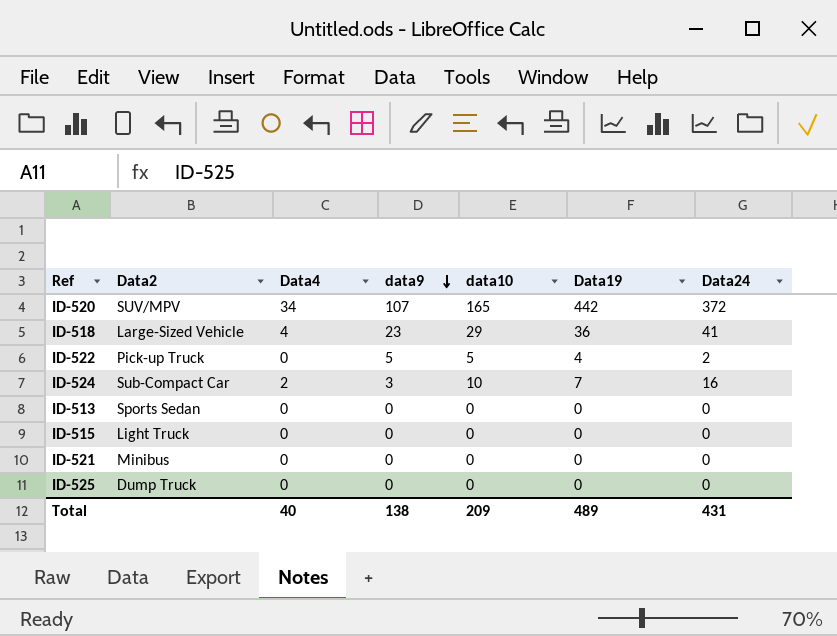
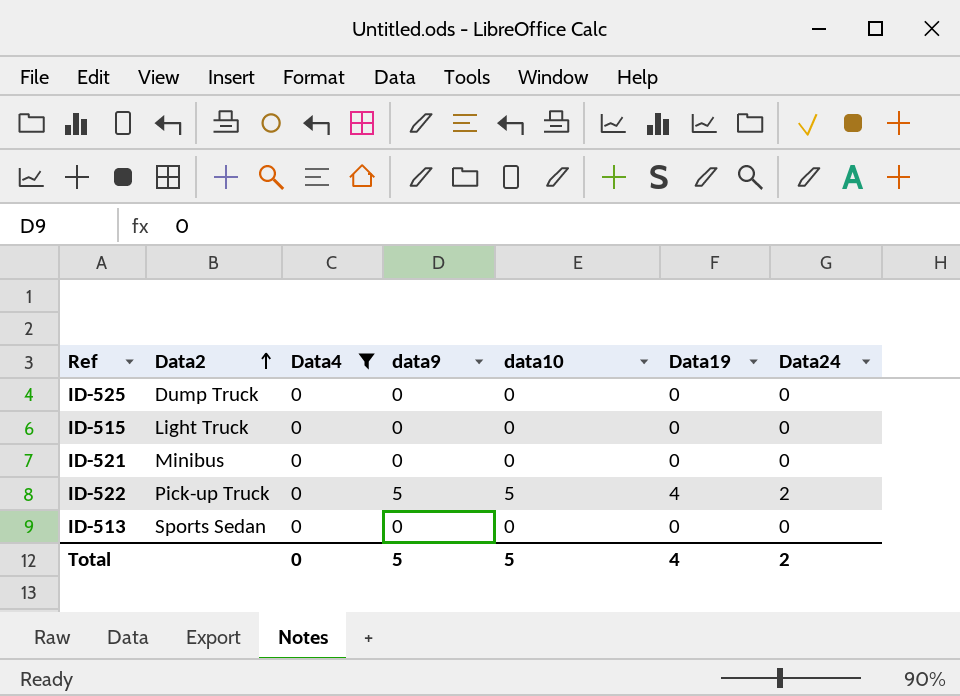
filter: none -> Data4 = 0
row order: data9 descending -> Data2 ascending
Total | Data4: 40 -> 0
Total | data9: 138 -> 5
Total | data10: 209 -> 5
Total | Data19: 489 -> 4
Total | Data24: 431 -> 2

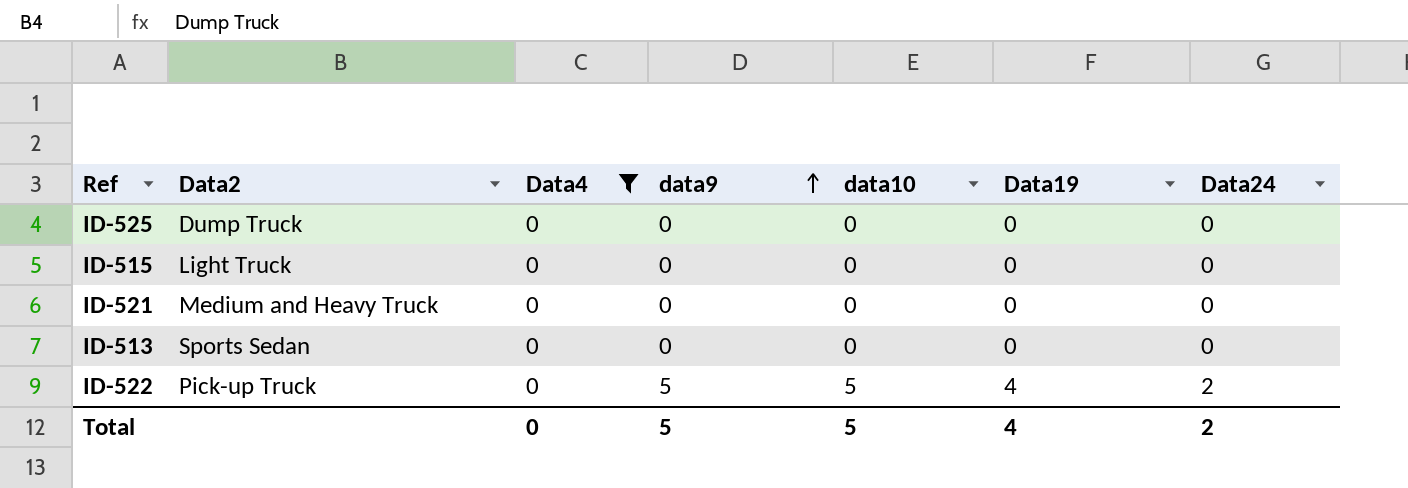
row order: Data2 ascending -> data9 ascending
ID-521 | Data2: Minibus -> Medium and Heavy Truck

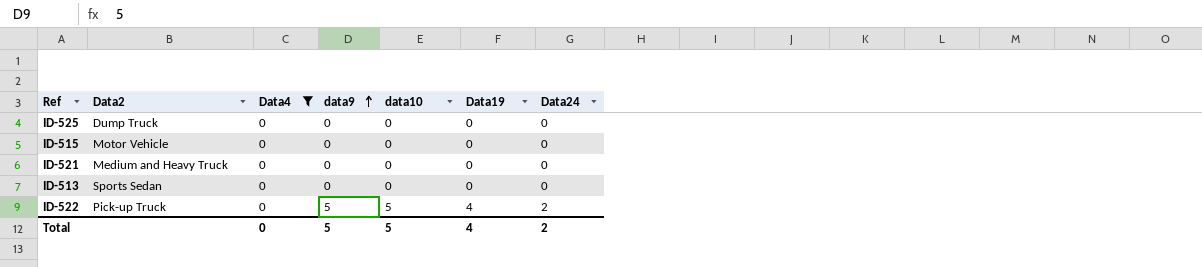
ID-515 | Data2: Light Truck -> Motor Vehicle

